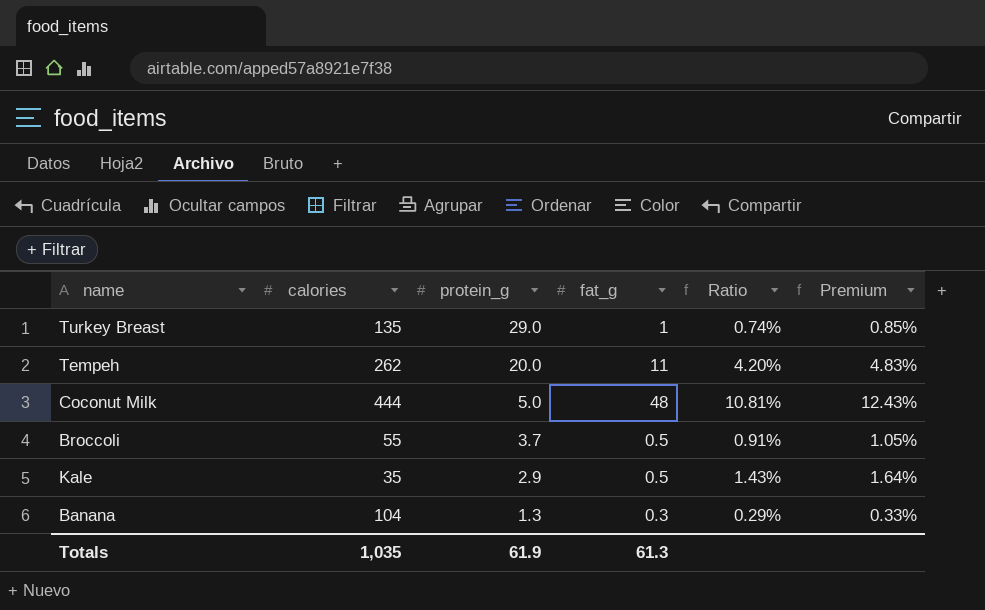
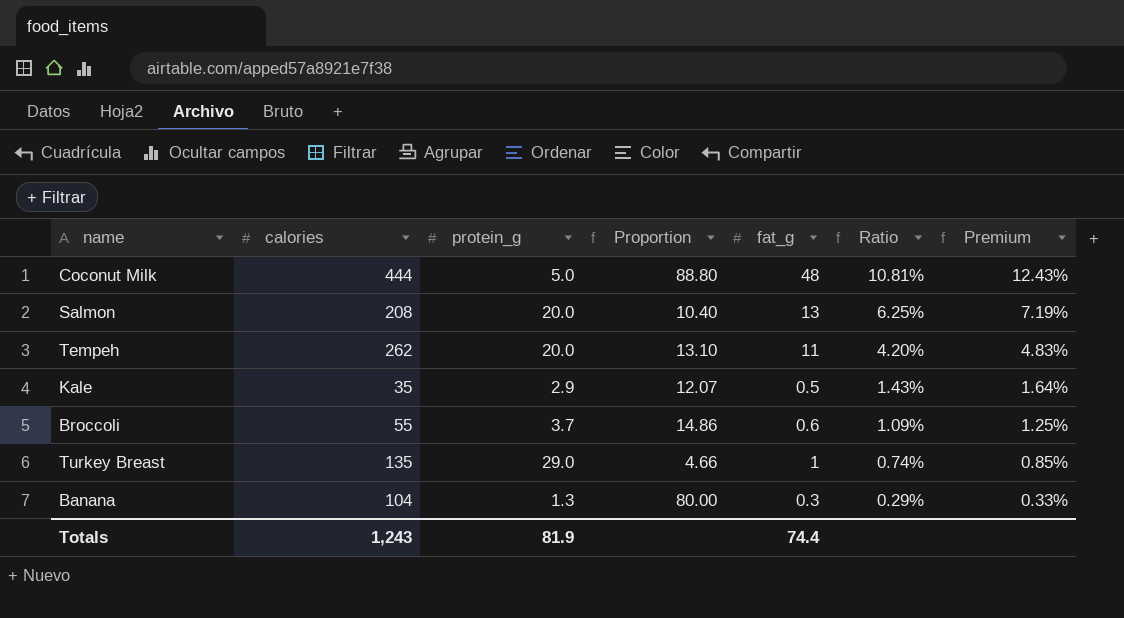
row order: protein_g descending -> Ratio descending
column Proportion | formula: none -> [calories] / [protein_g]
row Salmon: none -> 208 | 20.0 | 10.40 | 13 | 6.25% | 7.19%
Broccoli | fat_g: 0.5 -> 0.6
Broccoli | Ratio: 0.91% -> 1.09%
Broccoli | Premium: 1.05% -> 1.25%
Totals | calories: 1,035 -> 1,243
Totals | protein_g: 61.9 -> 81.9
Totals | fat_g: 61.3 -> 74.4

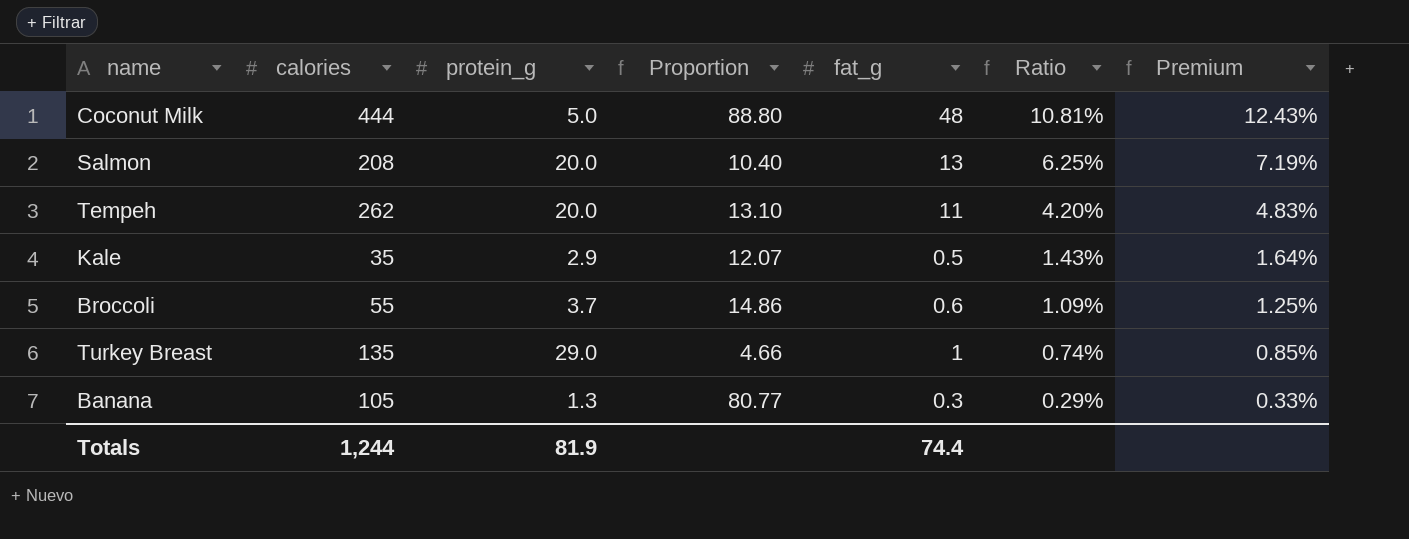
Banana | calories: 104 -> 105
Banana | Proportion: 80.00 -> 80.77
Totals | calories: 1,243 -> 1,244

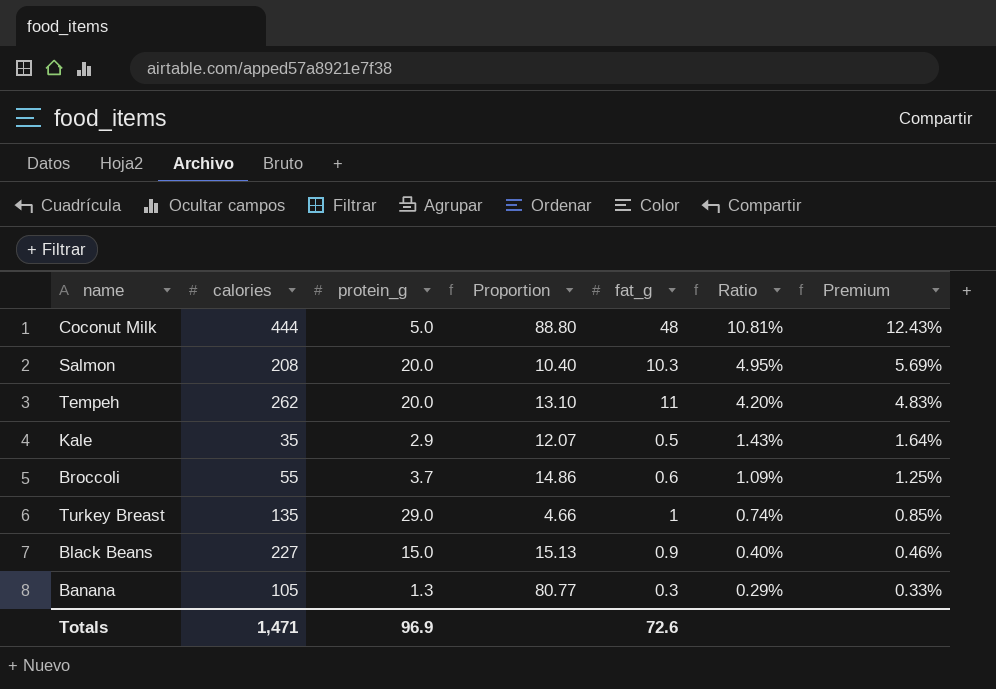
Salmon | fat_g: 13 -> 10.3
Salmon | Ratio: 6.25% -> 4.95%
Salmon | Premium: 7.19% -> 5.69%
row Black Beans: none -> 227 | 15.0 | 15.13 | 0.9 | 0.40% | 0.46%
Totals | calories: 1,244 -> 1,471
Totals | protein_g: 81.9 -> 96.9
Totals | fat_g: 74.4 -> 72.6

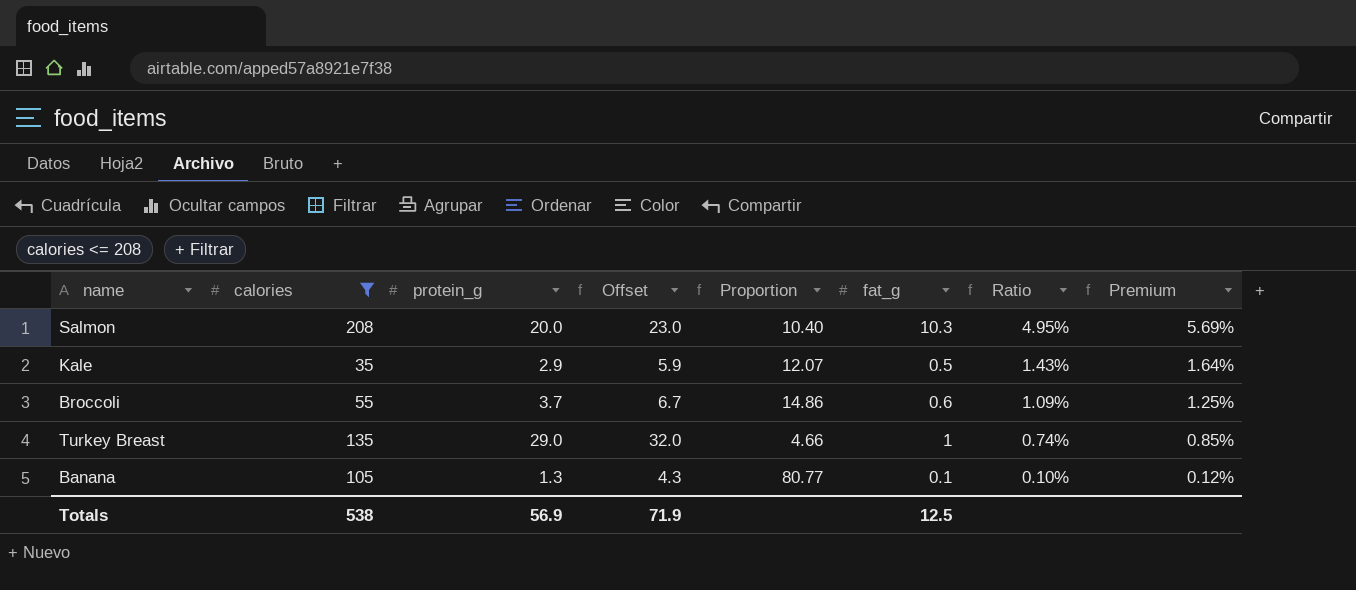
filter: none -> calories <= 208
column Offset | formula: none -> [protein_g] + 3
Banana | fat_g: 0.3 -> 0.1
Banana | Ratio: 0.29% -> 0.10%
Banana | Premium: 0.33% -> 0.12%
Totals | calories: 1,471 -> 538
Totals | protein_g: 96.9 -> 56.9
Totals | fat_g: 72.6 -> 12.5

